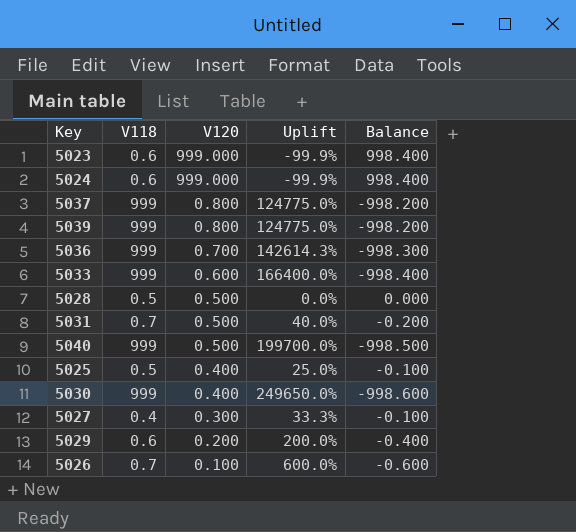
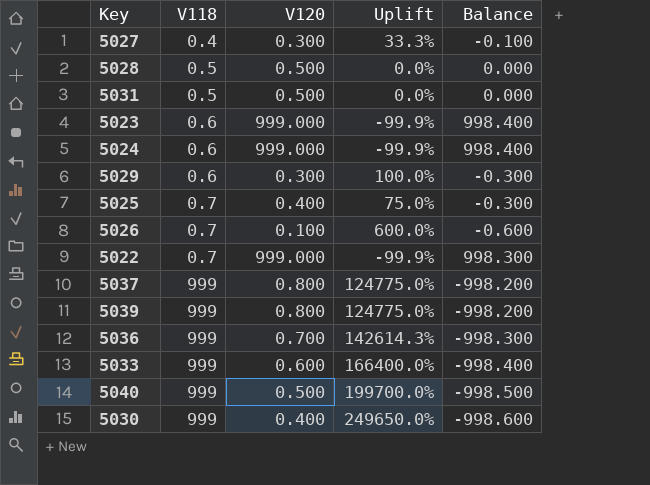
row order: V120 descending -> V118 ascending
5031 | V118: 0.7 -> 0.5
5031 | Uplift: 40.0% -> 0.0%
5031 | Balance: -0.200 -> 0.000
5029 | V120: 0.200 -> 0.300
5029 | Uplift: 200.0% -> 100.0%
5029 | Balance: -0.400 -> -0.300
5025 | V118: 0.5 -> 0.7
5025 | Uplift: 25.0% -> 75.0%
5025 | Balance: -0.100 -> -0.300
row 5022: none -> 0.7 | 999.000 | -99.9% | 998.300

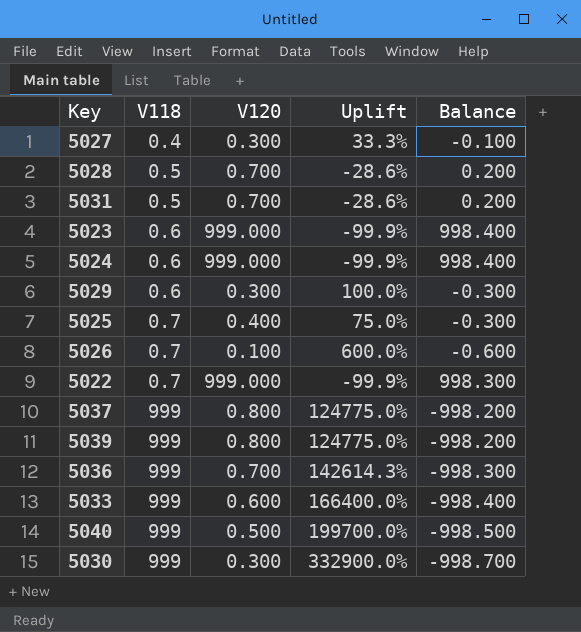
5028 | V120: 0.500 -> 0.700
5028 | Uplift: 0.0% -> -28.6%
5028 | Balance: 0.000 -> 0.200
5031 | V120: 0.500 -> 0.700
5031 | Uplift: 0.0% -> -28.6%
5031 | Balance: 0.000 -> 0.200
5030 | V120: 0.400 -> 0.300
5030 | Uplift: 249650.0% -> 332900.0%
5030 | Balance: -998.600 -> -998.700

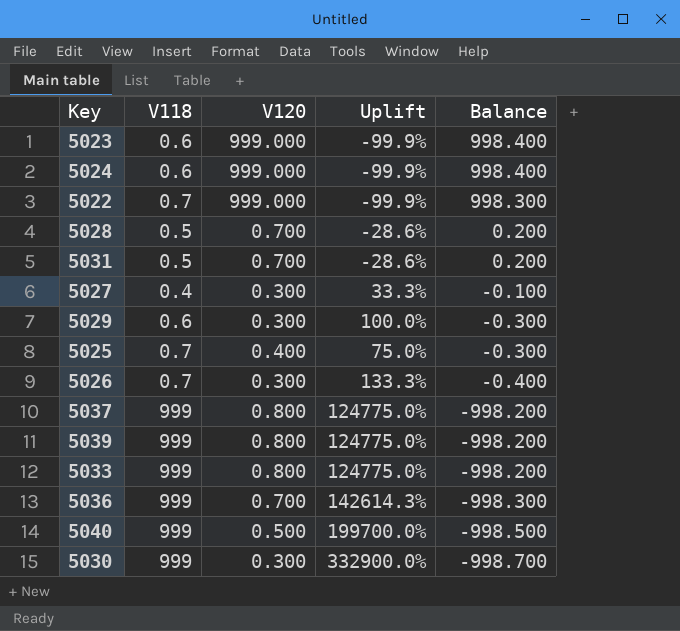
row order: V118 ascending -> Balance descending
5026 | V120: 0.100 -> 0.300
5026 | Uplift: 600.0% -> 133.3%
5026 | Balance: -0.600 -> -0.400
5033 | V120: 0.600 -> 0.800
5033 | Uplift: 166400.0% -> 124775.0%
5033 | Balance: -998.400 -> -998.200

